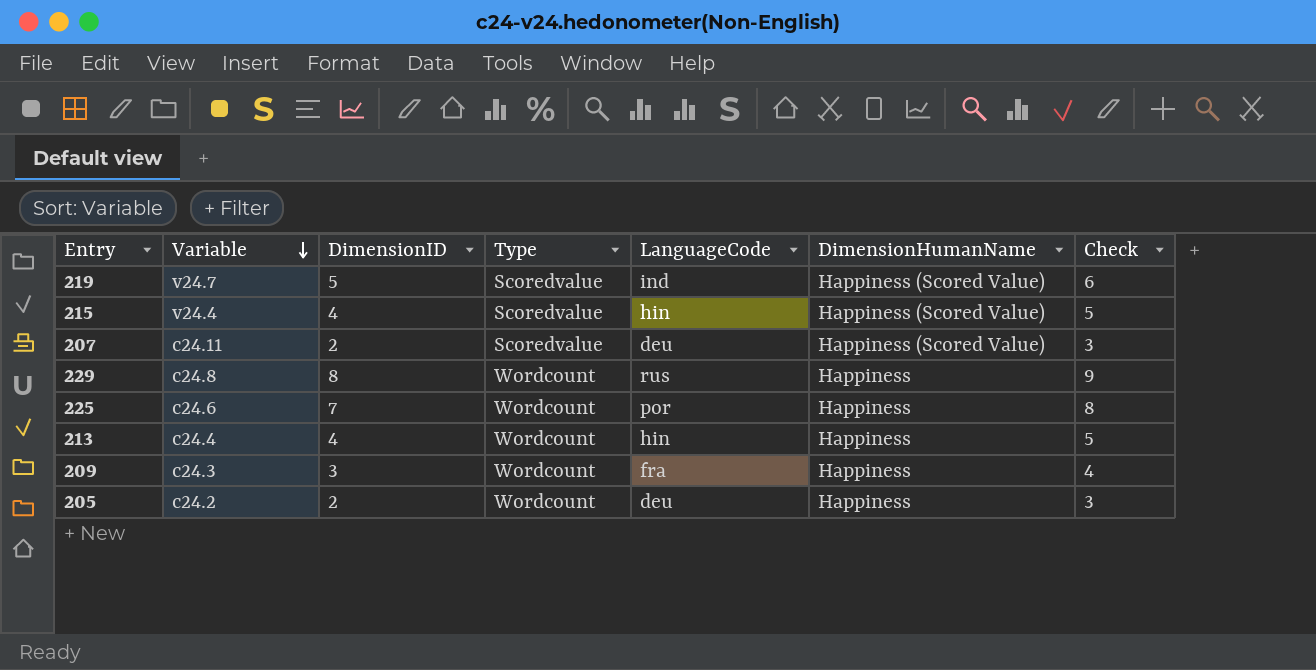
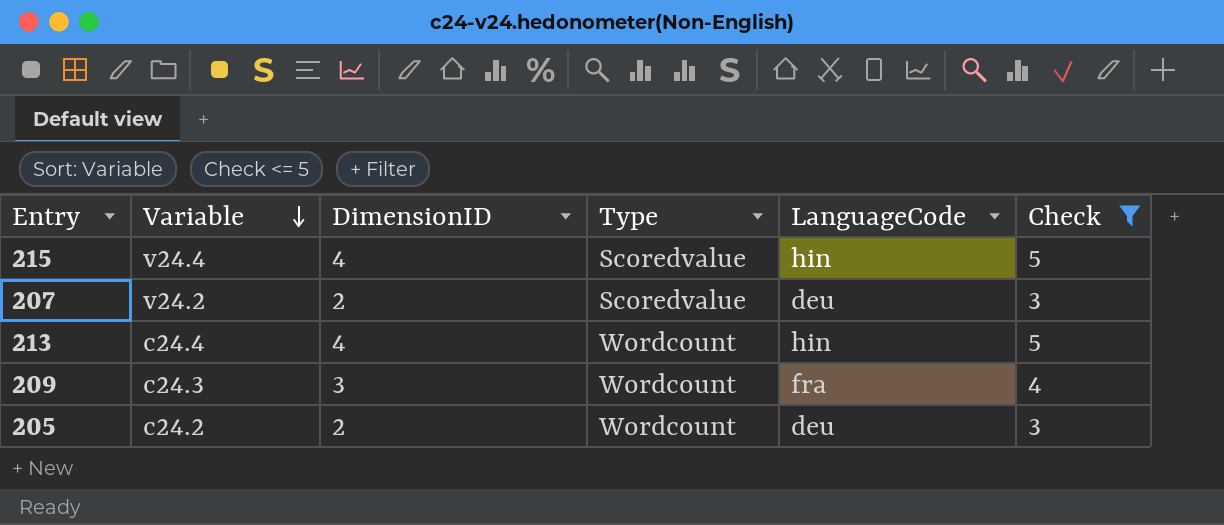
filter: none -> Check <= 5
column DimensionHumanName | position: 6 -> none
207 | Variable: c24.11 -> v24.2

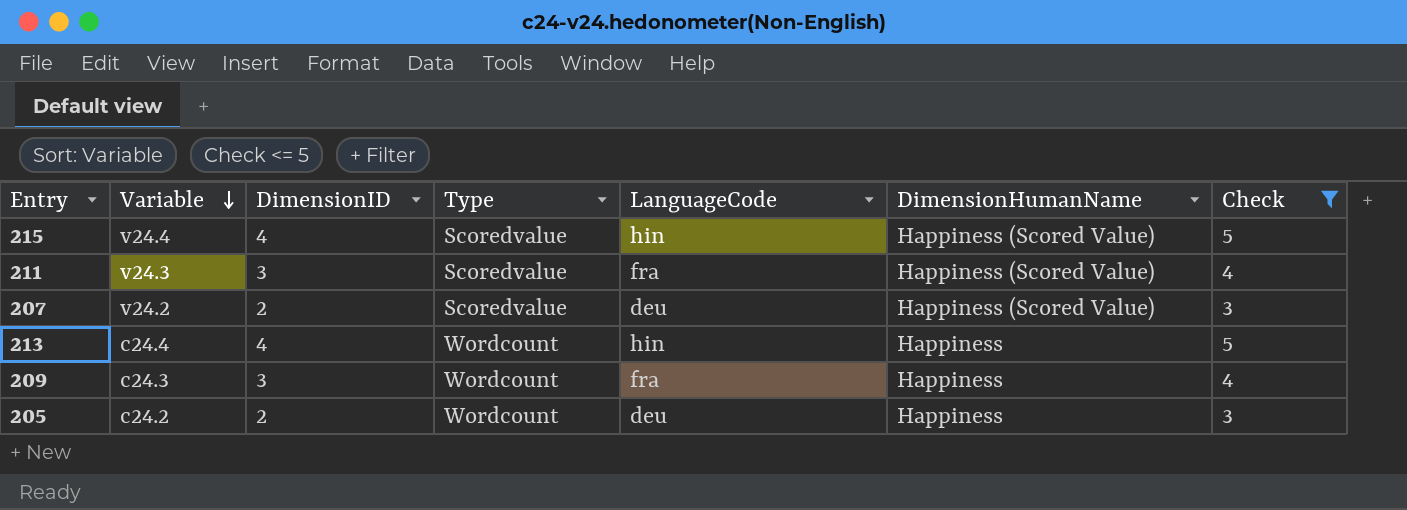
column DimensionHumanName | position: none -> 6
row 211: none -> v24.3 | 3 | Scoredvalue | fra | Happiness (Scored Value) | 4

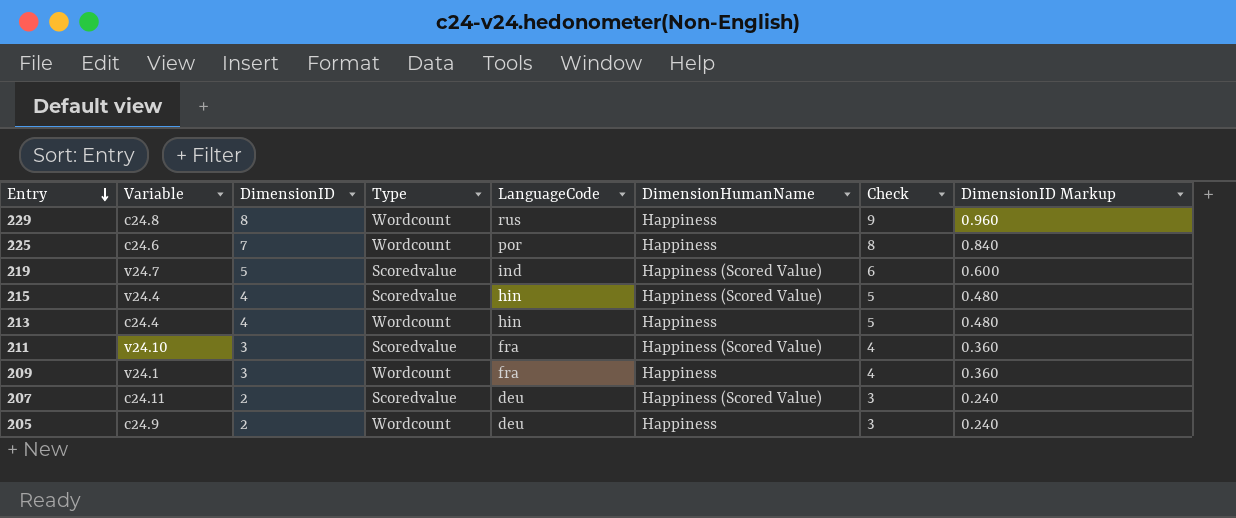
filter: Check <= 5 -> none
row order: Variable descending -> Entry descending
column DimensionID Markup | formula: none -> [DimensionID] * 0.12
211 | Variable: v24.3 -> v24.10
209 | Variable: c24.3 -> v24.1
207 | Variable: v24.2 -> c24.11
205 | Variable: c24.2 -> c24.9

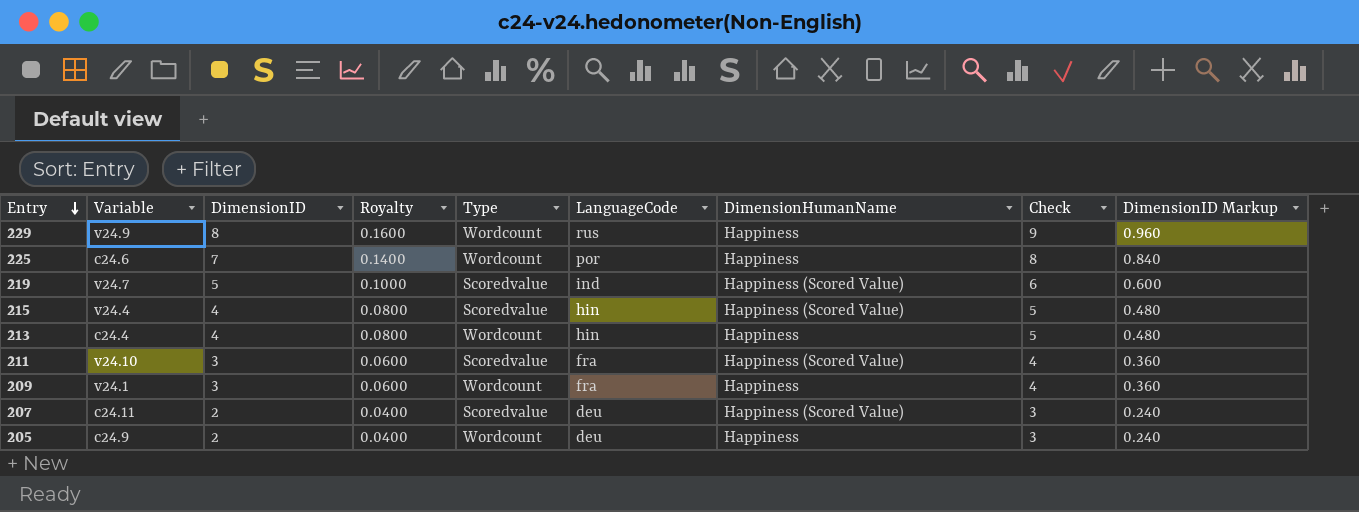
column Royalty | formula: none -> [DimensionID] * 0.02
229 | Variable: c24.8 -> v24.9

